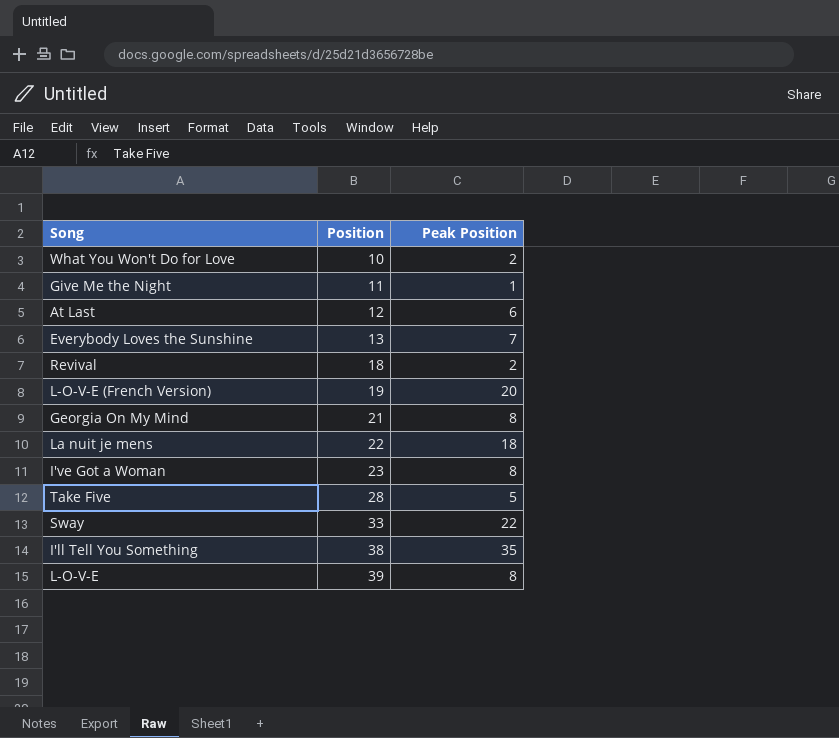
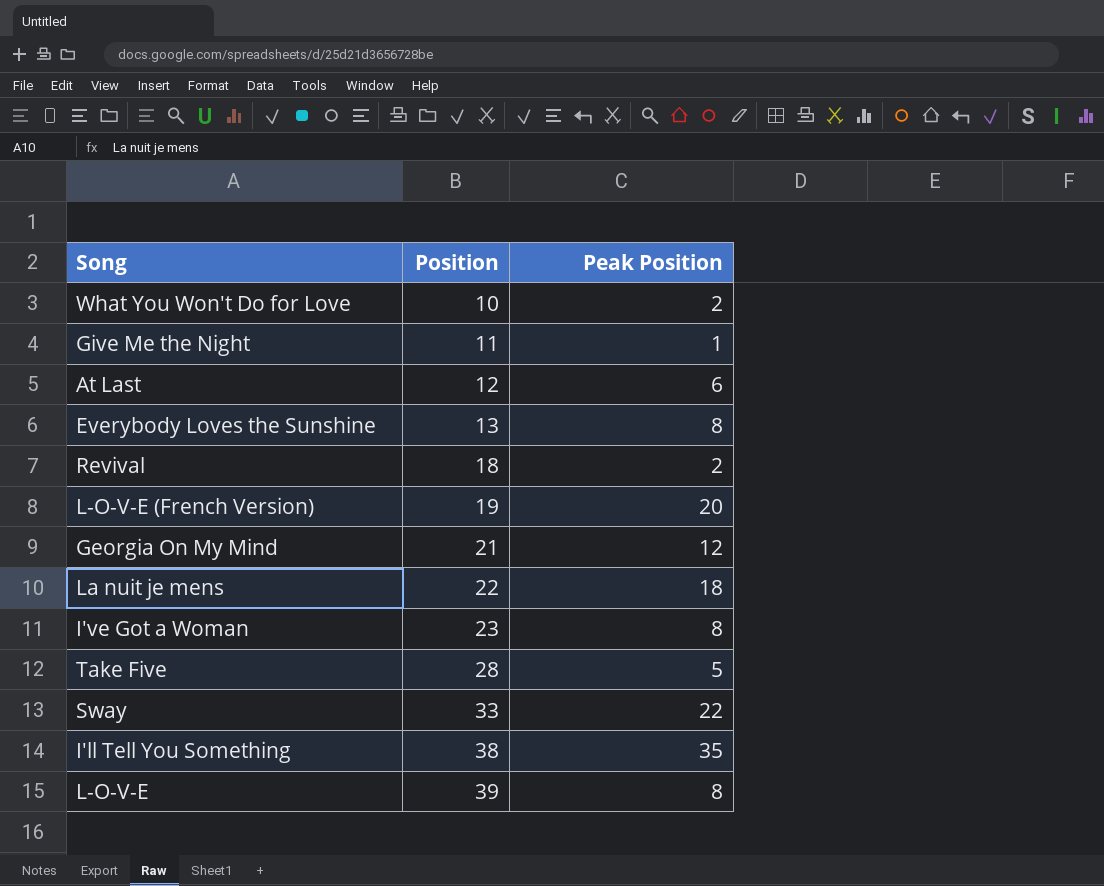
Everybody Loves the Sunshine | Peak Position: 7 -> 8
Georgia On My Mind | Peak Position: 8 -> 12

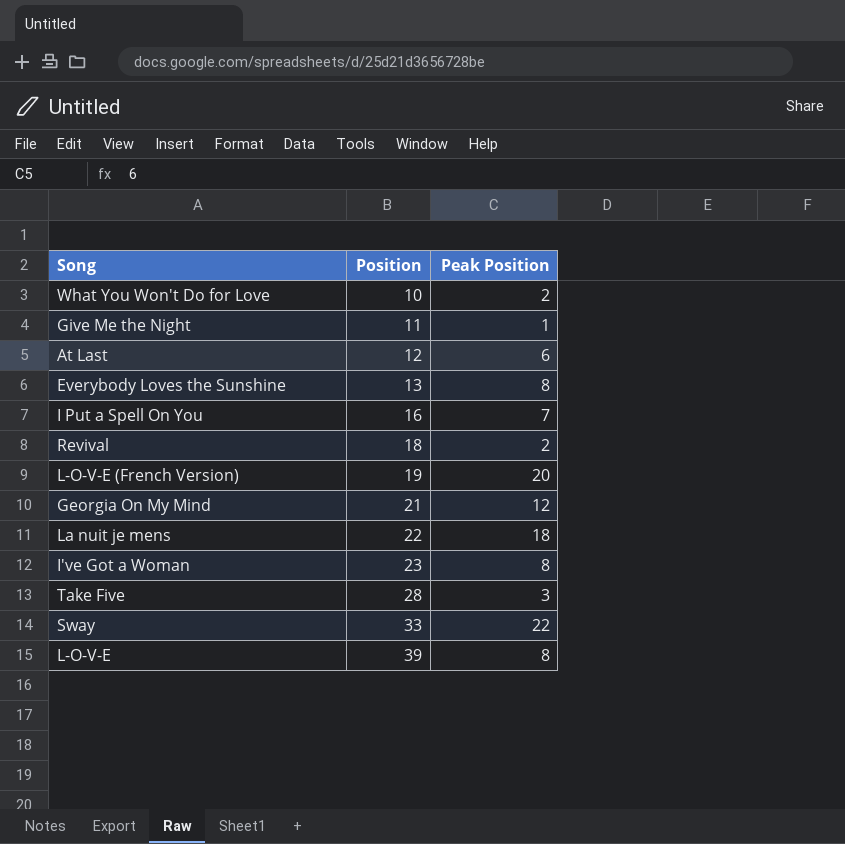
row I'll Tell You Something: 38 | 35 -> none
row I Put a Spell On You: none -> 16 | 7
Take Five | Peak Position: 5 -> 3

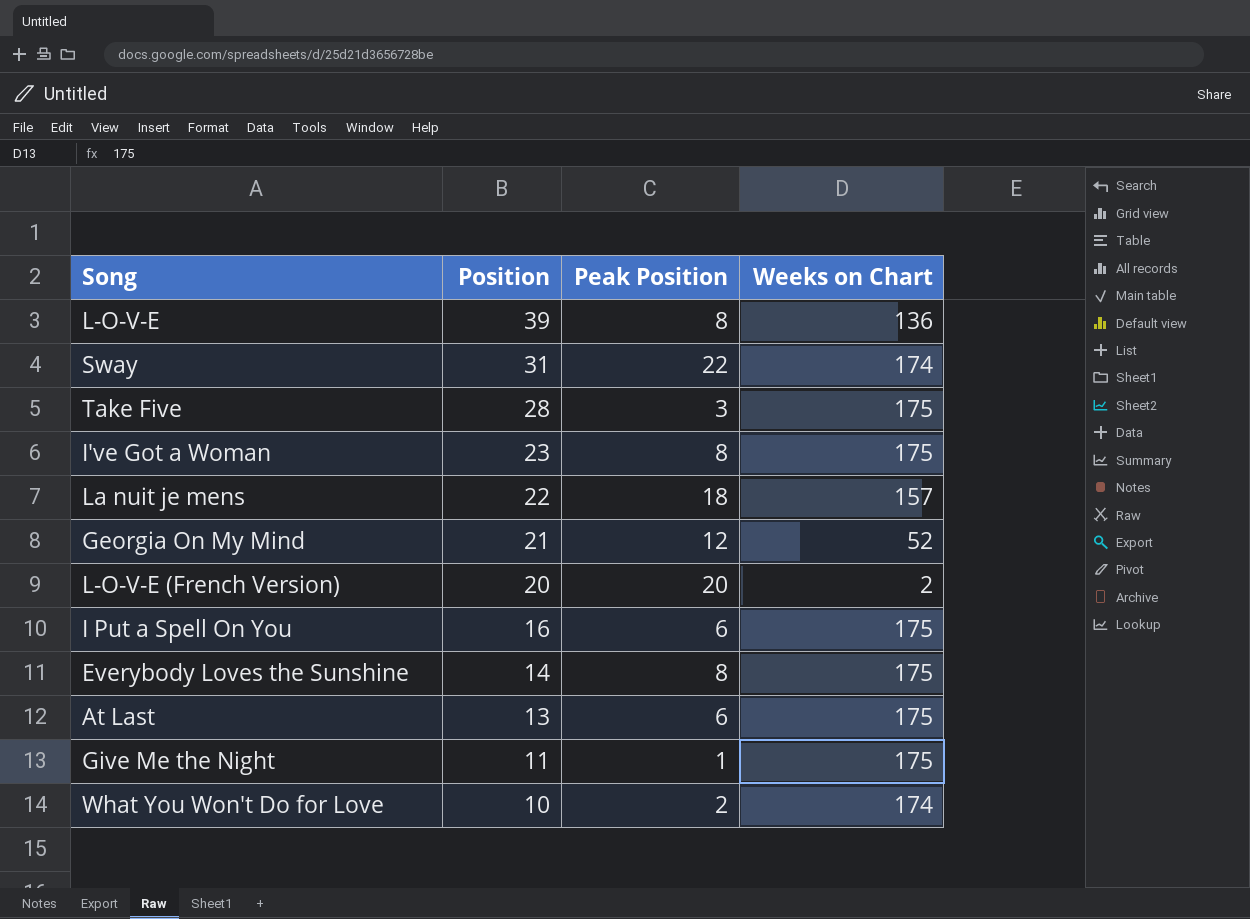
row order: Position ascending -> Position descending
column Weeks on Chart | position: none -> 4
row Revival: 18 | 2 -> none
Sway | Position: 33 -> 31
L-O-V-E (French Version) | Position: 19 -> 20
I Put a Spell On You | Peak Position: 7 -> 6
Everybody Loves the Sunshine | Position: 13 -> 14
At Last | Position: 12 -> 13

